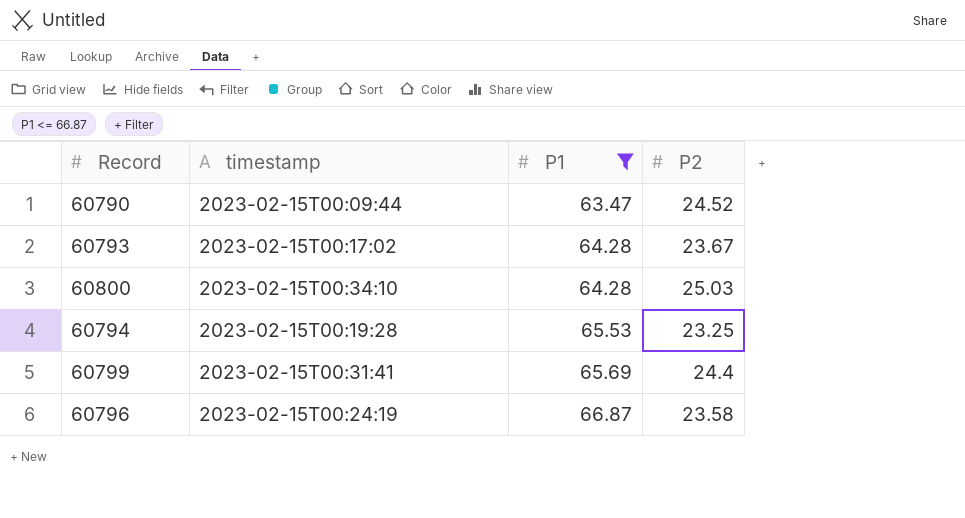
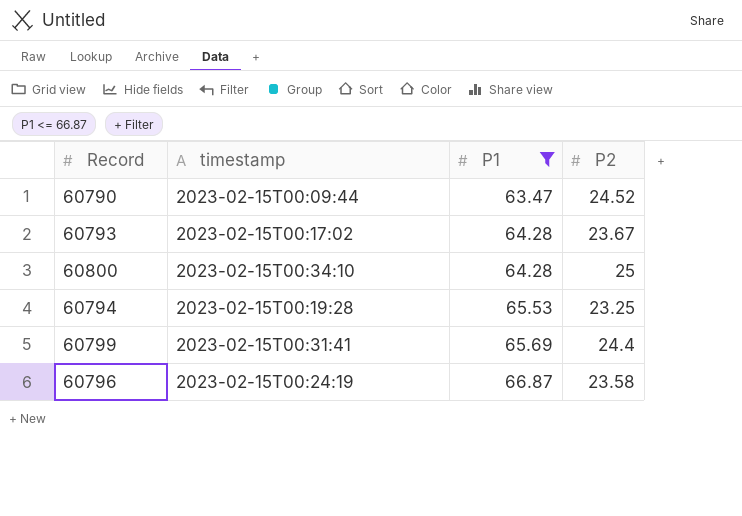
60800 | P2: 25.03 -> 25

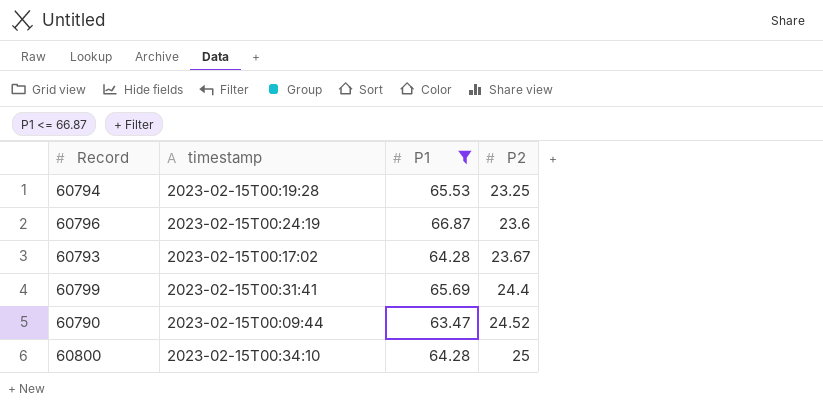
row order: P1 ascending -> P2 ascending
60796 | P2: 23.58 -> 23.6

